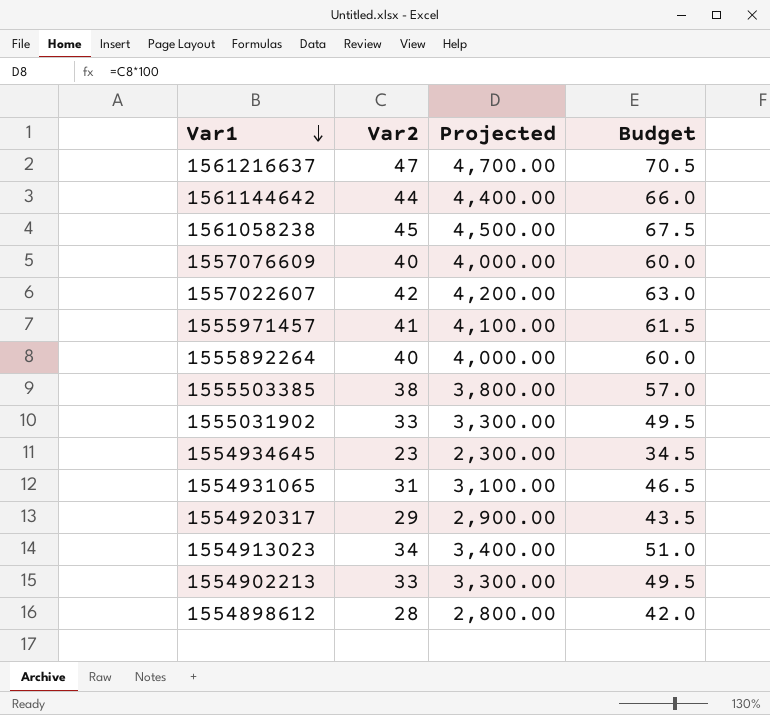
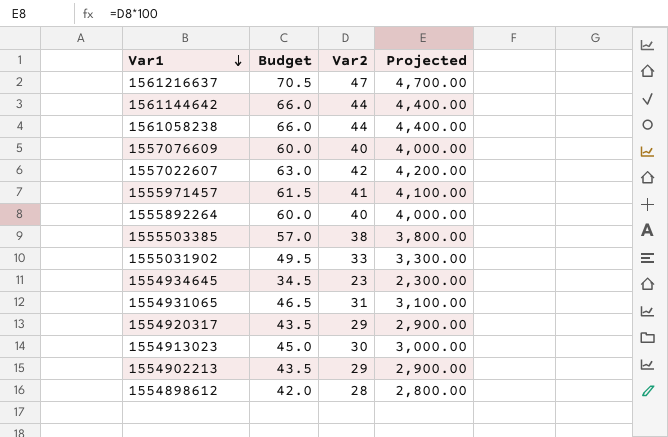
column Budget | position: 4 -> 2
1561058238 | Budget: 67.5 -> 66.0
1561058238 | Var2: 45 -> 44
1561058238 | Projected: 4,500.00 -> 4,400.00
1554913023 | Budget: 51.0 -> 45.0
1554913023 | Var2: 34 -> 30
1554913023 | Projected: 3,400.00 -> 3,000.00
1554902213 | Budget: 49.5 -> 43.5
1554902213 | Var2: 33 -> 29
1554902213 | Projected: 3,300.00 -> 2,900.00

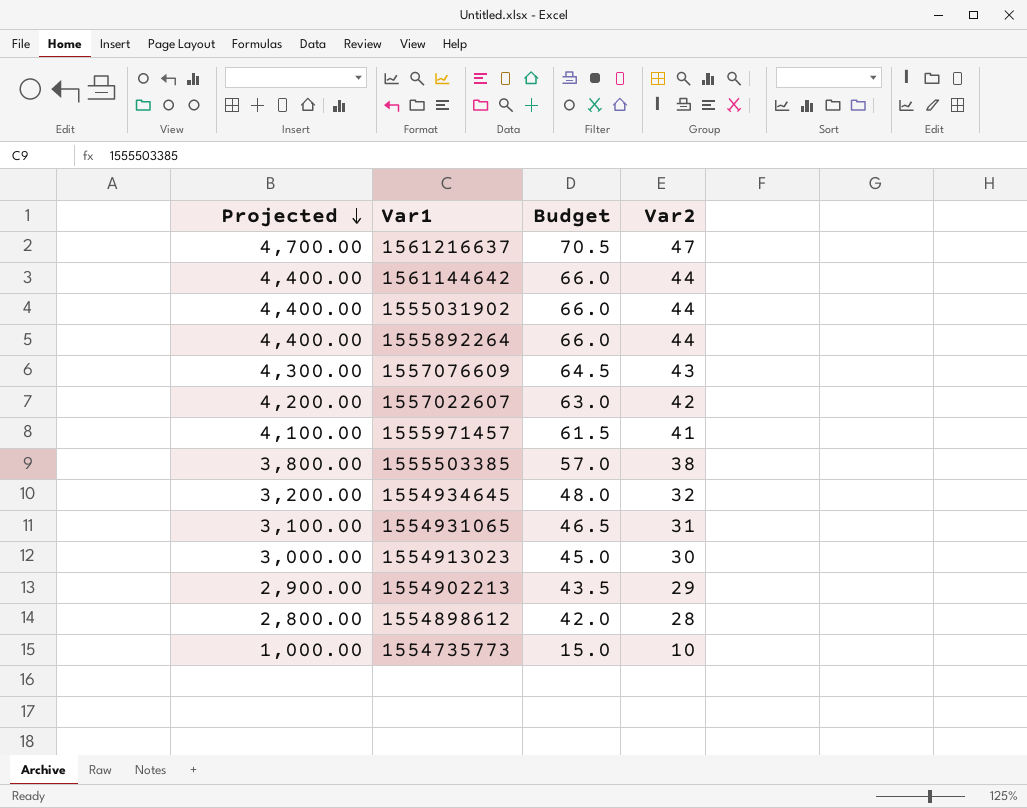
row order: Var1 descending -> Projected descending
column Projected | position: 4 -> 1
row 1561058238: 66.0 | 44 | 4,400.00 -> none
row 1554920317: 43.5 | 29 | 2,900.00 -> none
1555031902 | Projected: 3,300.00 -> 4,400.00
1555031902 | Budget: 49.5 -> 66.0
1555031902 | Var2: 33 -> 44
1555892264 | Projected: 4,000.00 -> 4,400.00
1555892264 | Budget: 60.0 -> 66.0
1555892264 | Var2: 40 -> 44
1557076609 | Projected: 4,000.00 -> 4,300.00
1557076609 | Budget: 60.0 -> 64.5
1557076609 | Var2: 40 -> 43
1554934645 | Projected: 2,300.00 -> 3,200.00
1554934645 | Budget: 34.5 -> 48.0
1554934645 | Var2: 23 -> 32
row 1554735773: none -> 1,000.00 | 15.0 | 10

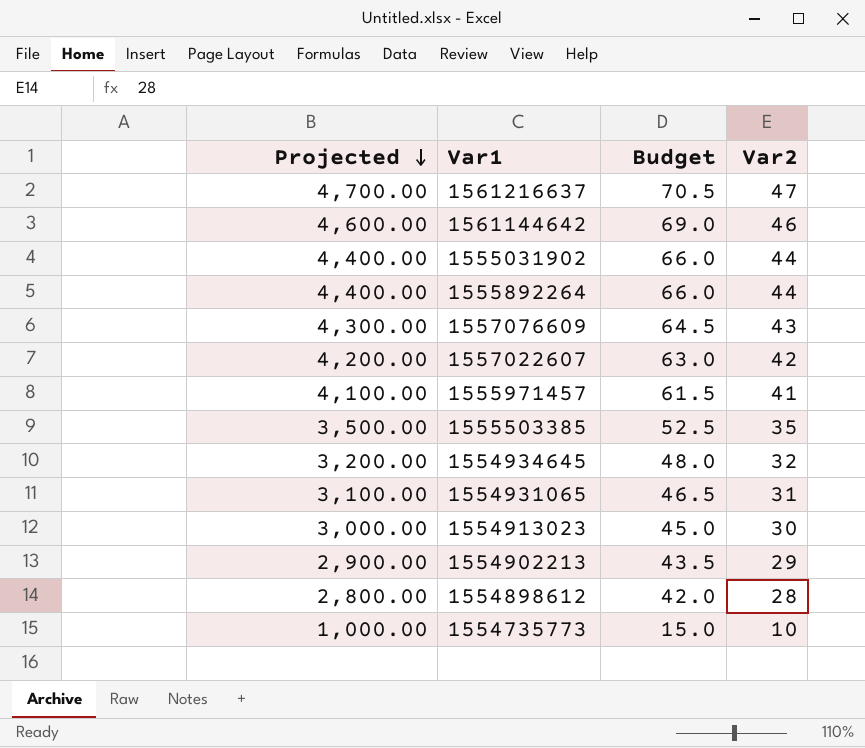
1561144642 | Projected: 4,400.00 -> 4,600.00
1561144642 | Budget: 66.0 -> 69.0
1561144642 | Var2: 44 -> 46
1555503385 | Projected: 3,800.00 -> 3,500.00
1555503385 | Budget: 57.0 -> 52.5
1555503385 | Var2: 38 -> 35

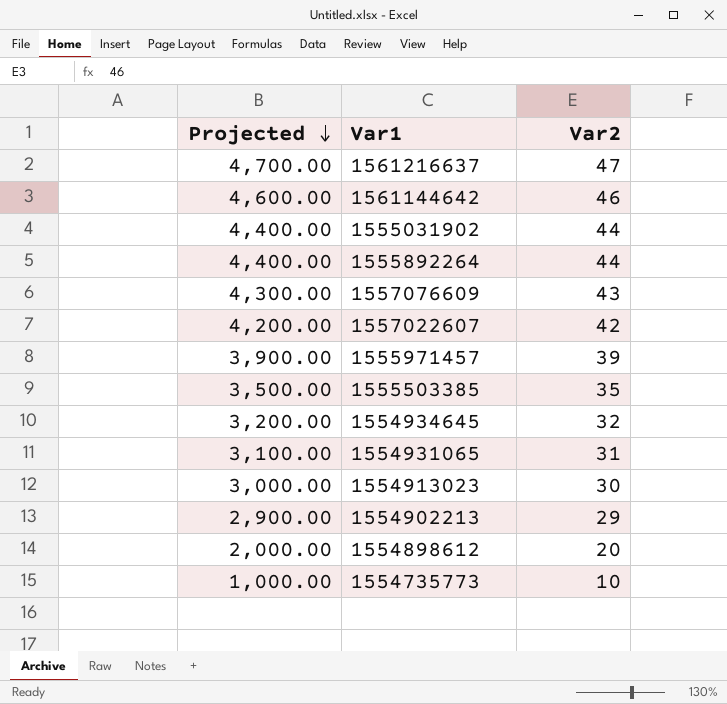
column Budget | formula: [Var2] * 1.5 -> none
1555971457 | Projected: 4,100.00 -> 3,900.00
1555971457 | Var2: 41 -> 39
1554898612 | Projected: 2,800.00 -> 2,000.00
1554898612 | Var2: 28 -> 20

